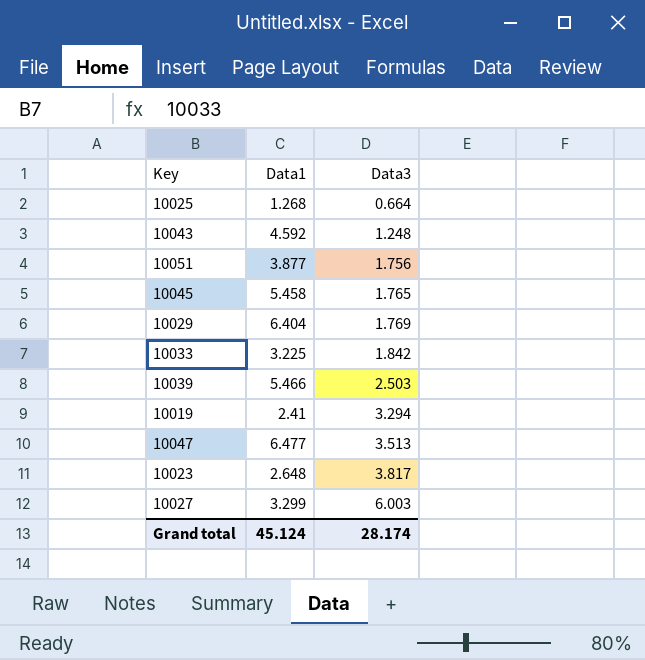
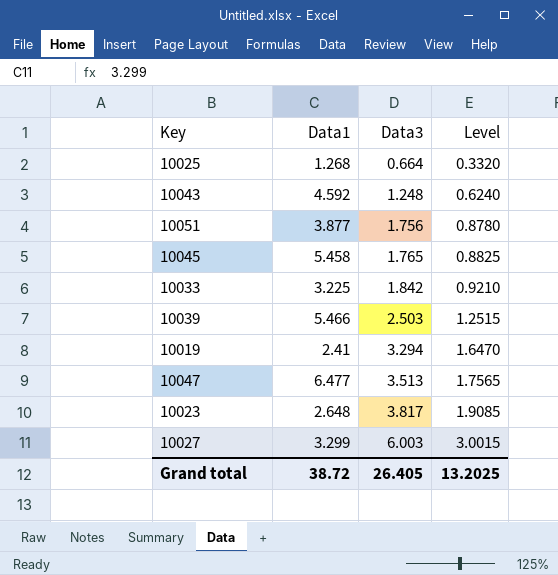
column Level | formula: none -> [Data3] * 0.5
row 10029: 6.404 | 1.769 -> none
Grand total | Data1: 45.124 -> 38.72
Grand total | Data3: 28.174 -> 26.405

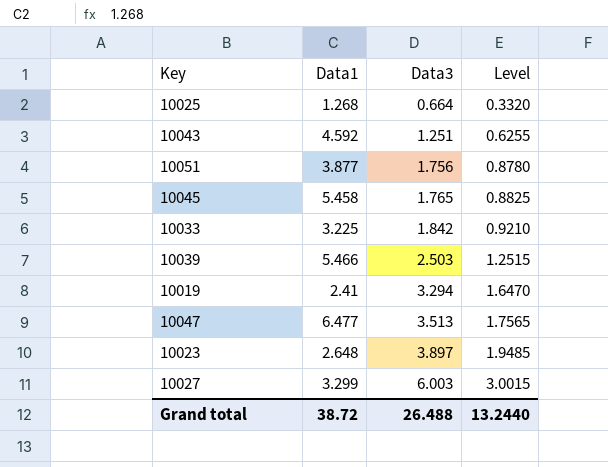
10043 | Data3: 1.248 -> 1.251
10043 | Level: 0.6240 -> 0.6255
10023 | Data3: 3.817 -> 3.897
10023 | Level: 1.9085 -> 1.9485
Grand total | Data3: 26.405 -> 26.488
Grand total | Level: 13.2025 -> 13.2440

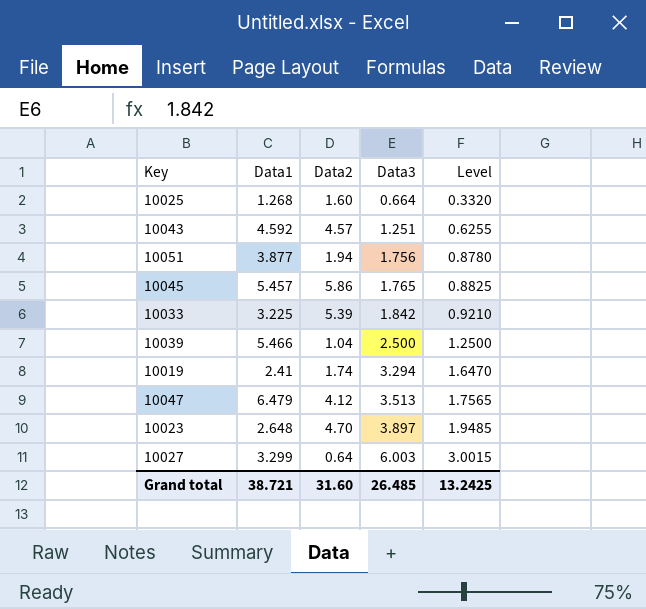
column Data2 | position: none -> 3
10045 | Data1: 5.458 -> 5.457
10039 | Data3: 2.503 -> 2.500
10039 | Level: 1.2515 -> 1.2500
10047 | Data1: 6.477 -> 6.479
Grand total | Data1: 38.72 -> 38.721
Grand total | Data3: 26.488 -> 26.485
Grand total | Level: 13.2440 -> 13.2425

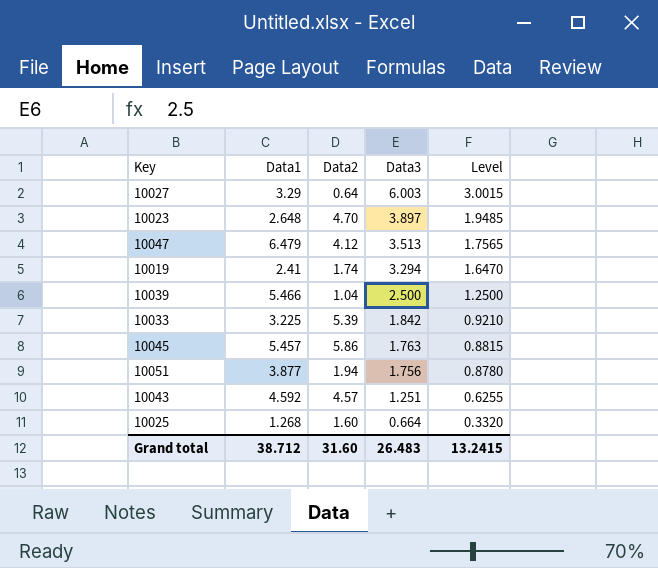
row order: Data3 ascending -> Data3 descending
10027 | Data1: 3.299 -> 3.29
10045 | Data3: 1.765 -> 1.763
10045 | Level: 0.8825 -> 0.8815
Grand total | Data1: 38.721 -> 38.712
Grand total | Data3: 26.485 -> 26.483
Grand total | Level: 13.2425 -> 13.2415

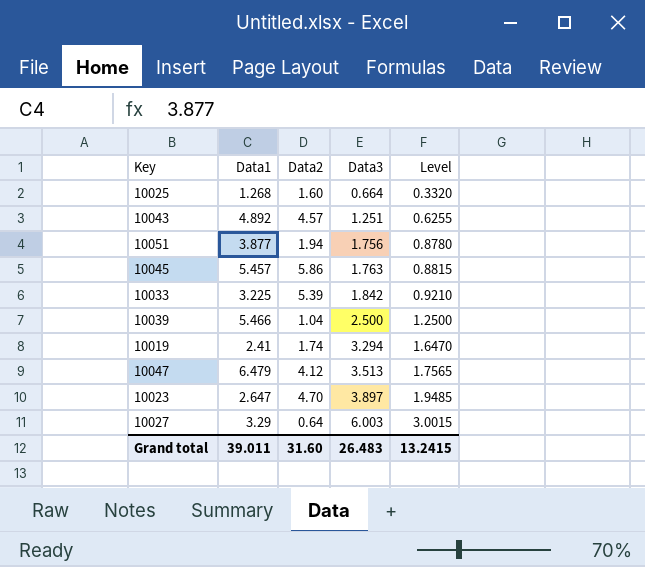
row order: Data3 descending -> Data3 ascending
10043 | Data1: 4.592 -> 4.892
10023 | Data1: 2.648 -> 2.647
Grand total | Data1: 38.712 -> 39.011

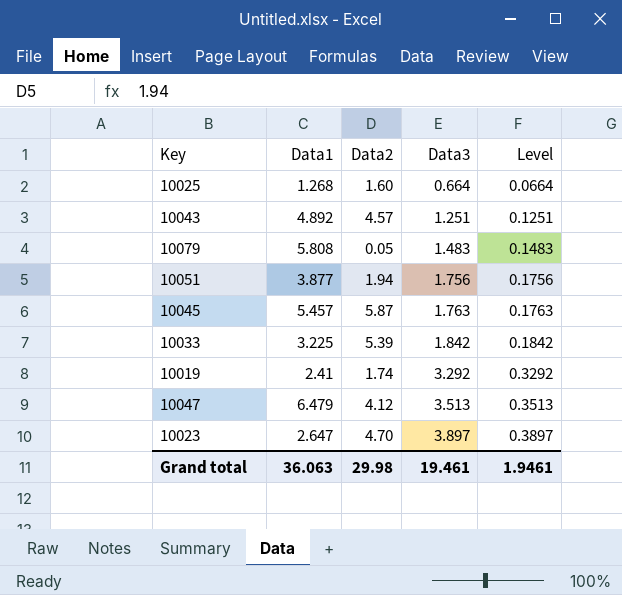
column Level | formula: [Data3] * 0.5 -> [Data3] * 0.1
row 10039: 5.466 | 1.04 | 2.500 | 1.2500 -> none
row 10027: 3.29 | 0.64 | 6.003 | 3.0015 -> none
row 10079: none -> 5.808 | 0.05 | 1.483 | 0.1483
10045 | Data2: 5.86 -> 5.87
10019 | Data3: 3.294 -> 3.292
Grand total | Data1: 39.011 -> 36.063
Grand total | Data2: 31.60 -> 29.98
Grand total | Data3: 26.483 -> 19.461
Grand total | Level: 13.2415 -> 1.9461

